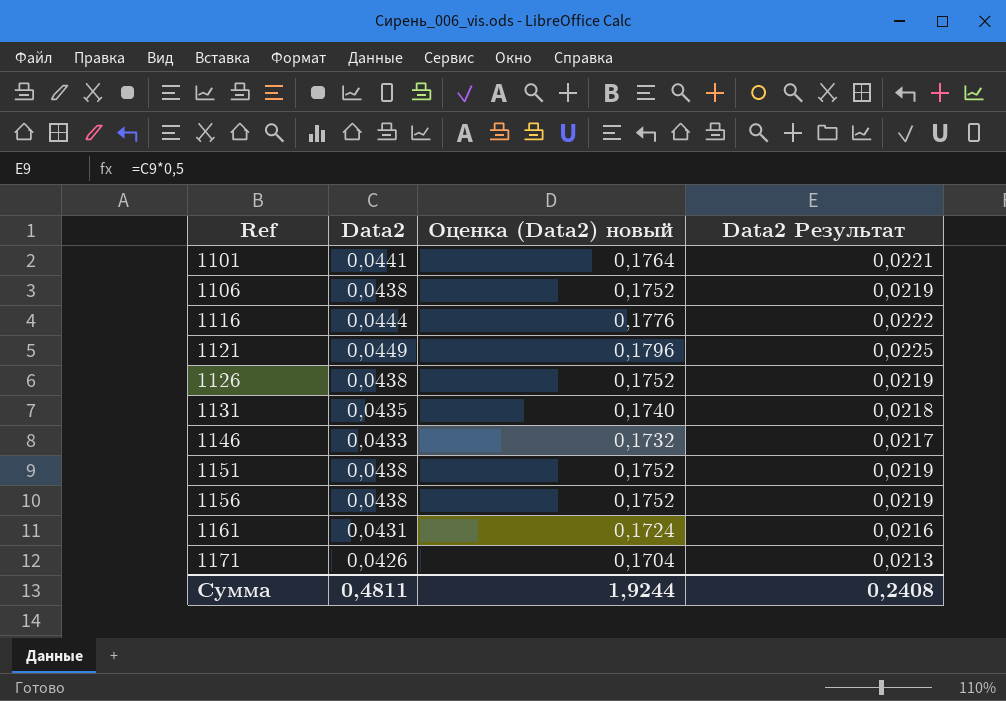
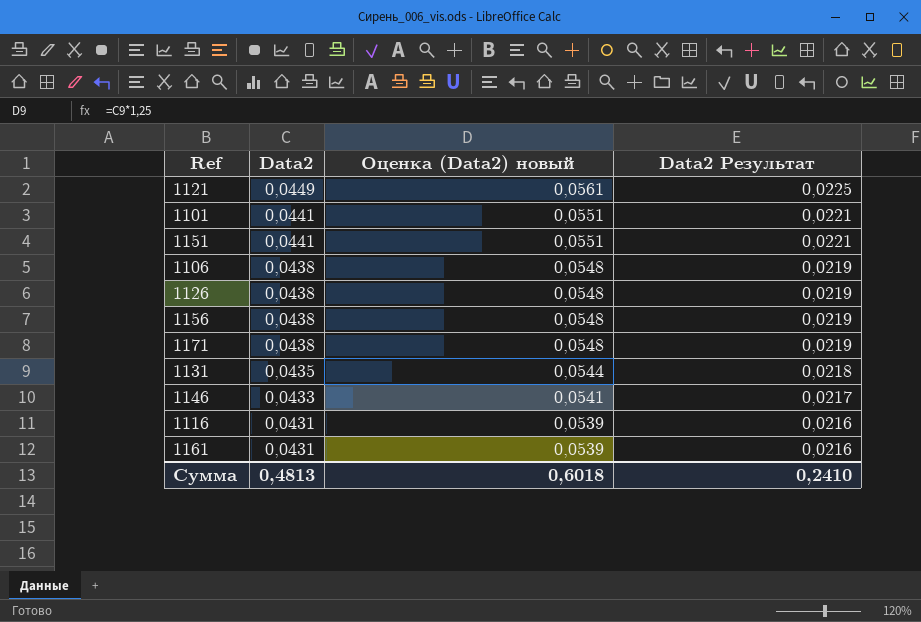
row order: Ref ascending -> Data2 descending
column Оценка (Data2) новый | formula: [Data2] * 4 -> [Data2] * 1,25
1151 | Data2: 0,0438 -> 0,0441
1151 | Data2 Результат: 0,0219 -> 0,0221
1171 | Data2: 0,0426 -> 0,0438
1171 | Data2 Результат: 0,0213 -> 0,0219
1116 | Data2: 0,0444 -> 0,0431
1116 | Data2 Результат: 0,0222 -> 0,0216
Сумма | Data2: 0,4811 -> 0,4813
Сумма | Оценка (Data2) новый: 1,9244 -> 0,6018
Сумма | Data2 Результат: 0,2408 -> 0,2410

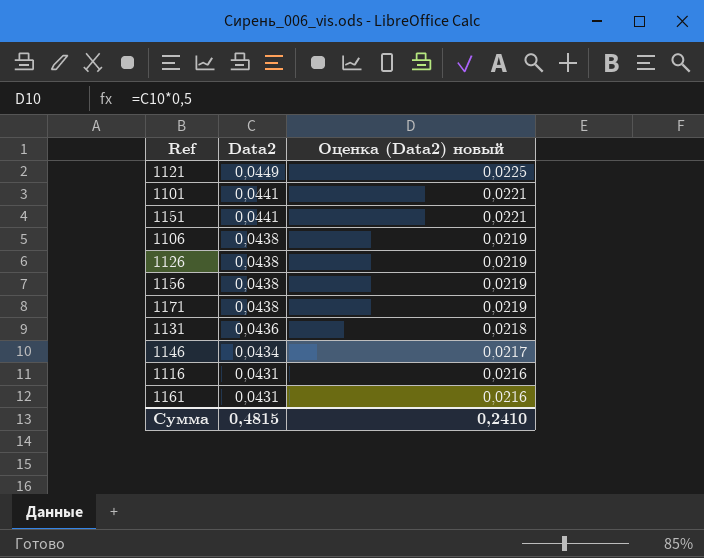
column Data2 Результат | formula: [Data2] * 0,5 -> none
column Оценка (Data2) новый | formula: [Data2] * 1,25 -> [Data2] * 0,5
1131 | Data2: 0,0435 -> 0,0436
1146 | Data2: 0,0433 -> 0,0434
Сумма | Data2: 0,4813 -> 0,4815
Сумма | Оценка (Data2) новый: 0,6018 -> 0,2410

